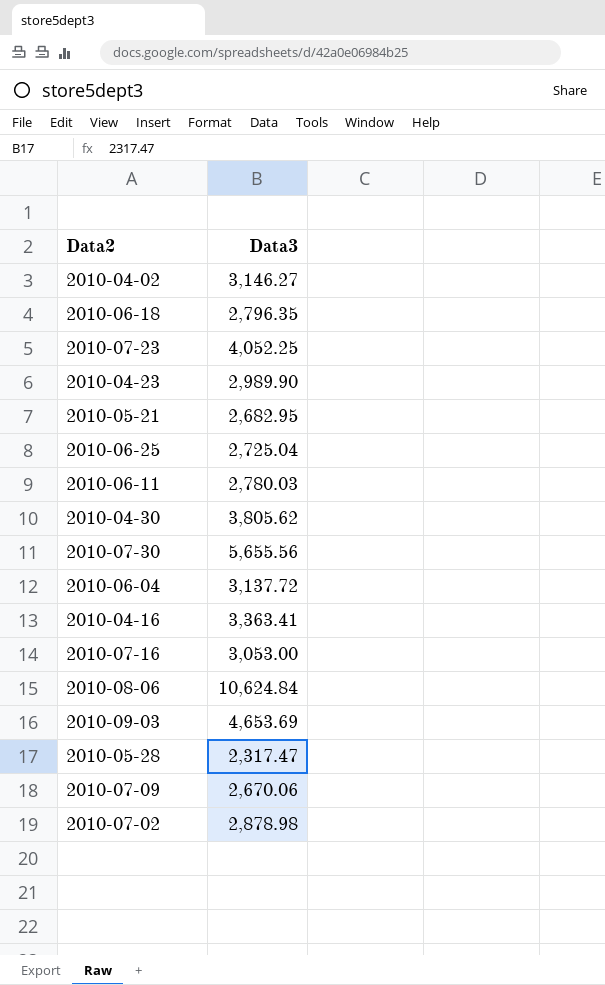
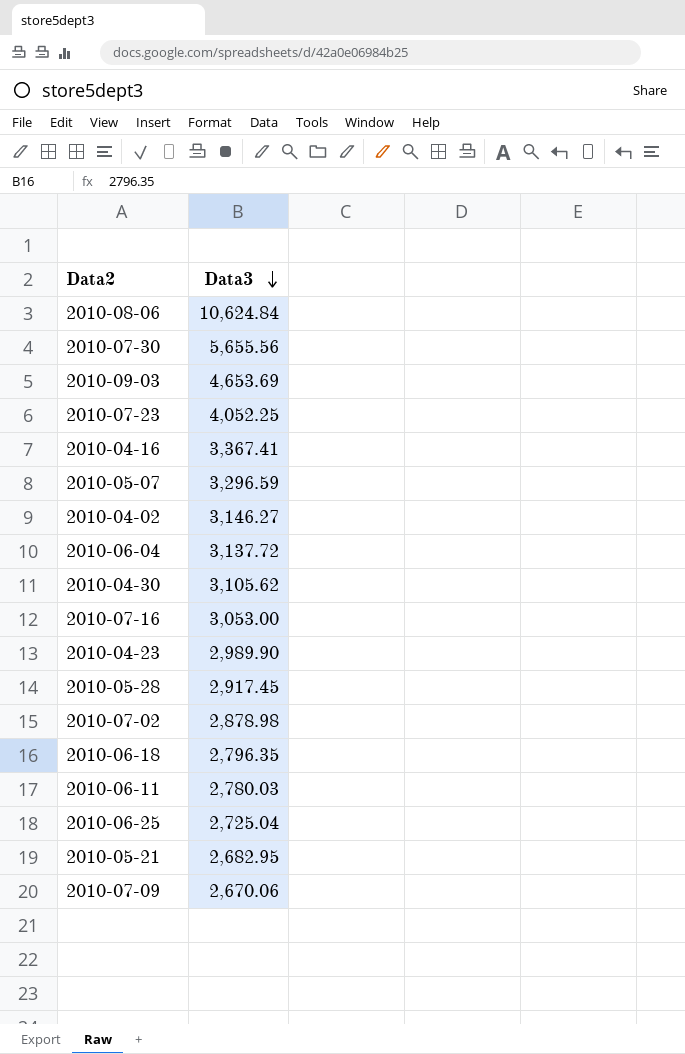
row order: none -> Data3 descending
2010-04-16 | Data3: 3,363.41 -> 3,367.41
row 2010-05-07: none -> 3,296.59
2010-04-30 | Data3: 3,805.62 -> 3,105.62
2010-05-28 | Data3: 2,317.47 -> 2,917.45

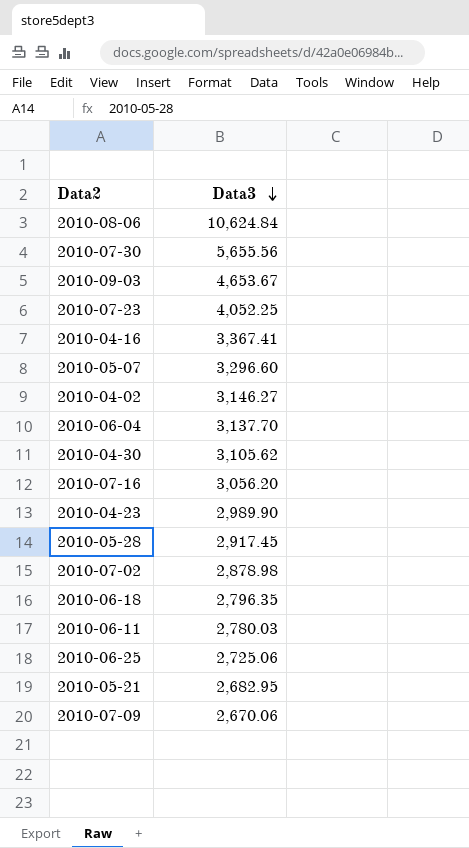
2010-09-03 | Data3: 4,653.69 -> 4,653.67
2010-05-07 | Data3: 3,296.59 -> 3,296.60
2010-06-04 | Data3: 3,137.72 -> 3,137.70
2010-07-16 | Data3: 3,053.00 -> 3,056.20
2010-06-25 | Data3: 2,725.04 -> 2,725.06

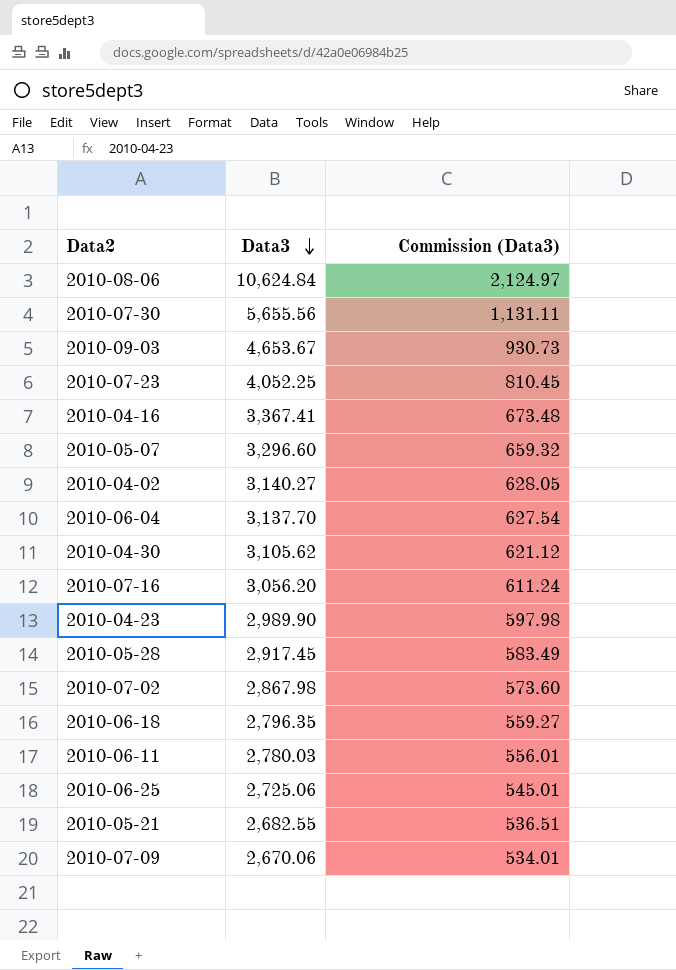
column Commission (Data3) | formula: none -> [Data3] * 0.2
2010-04-02 | Data3: 3,146.27 -> 3,140.27
2010-07-02 | Data3: 2,878.98 -> 2,867.98
2010-05-21 | Data3: 2,682.95 -> 2,682.55

